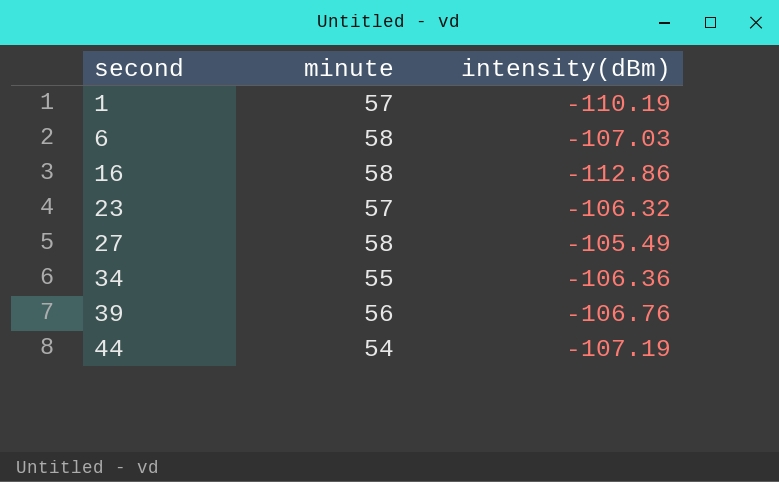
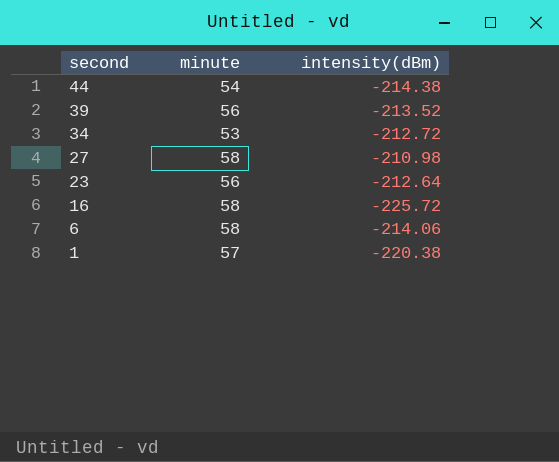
row order: second ascending -> second descending
44 | intensity(dBm): -107.19 -> -214.38
39 | intensity(dBm): -106.76 -> -213.52
34 | minute: 55 -> 53
34 | intensity(dBm): -106.36 -> -212.72
27 | intensity(dBm): -105.49 -> -210.98
23 | minute: 57 -> 56
23 | intensity(dBm): -106.32 -> -212.64
16 | intensity(dBm): -112.86 -> -225.72
6 | intensity(dBm): -107.03 -> -214.06
1 | intensity(dBm): -110.19 -> -220.38

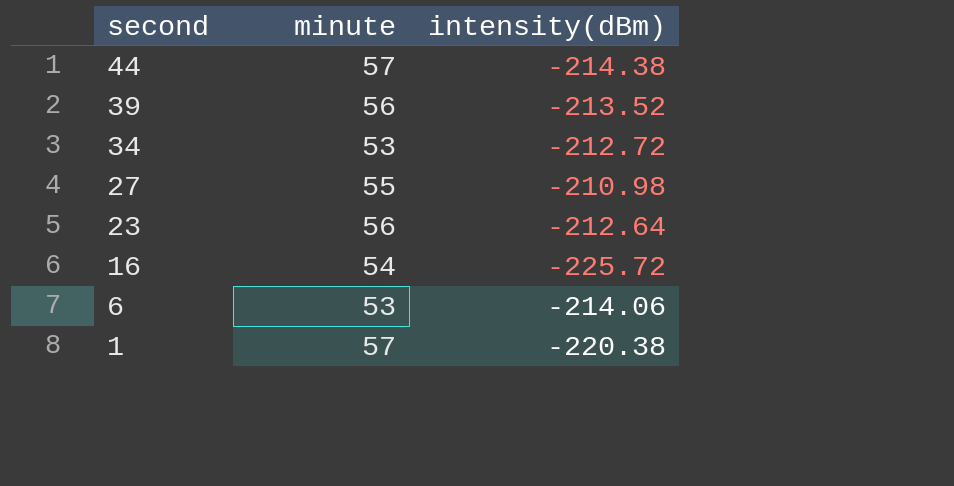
44 | minute: 54 -> 57
27 | minute: 58 -> 55
16 | minute: 58 -> 54
6 | minute: 58 -> 53

